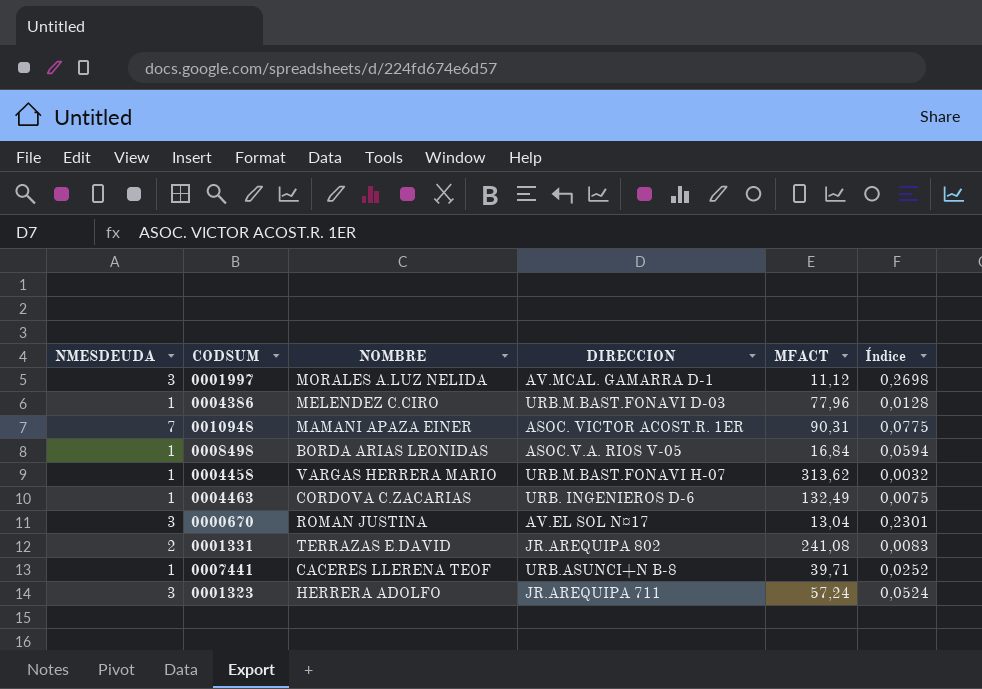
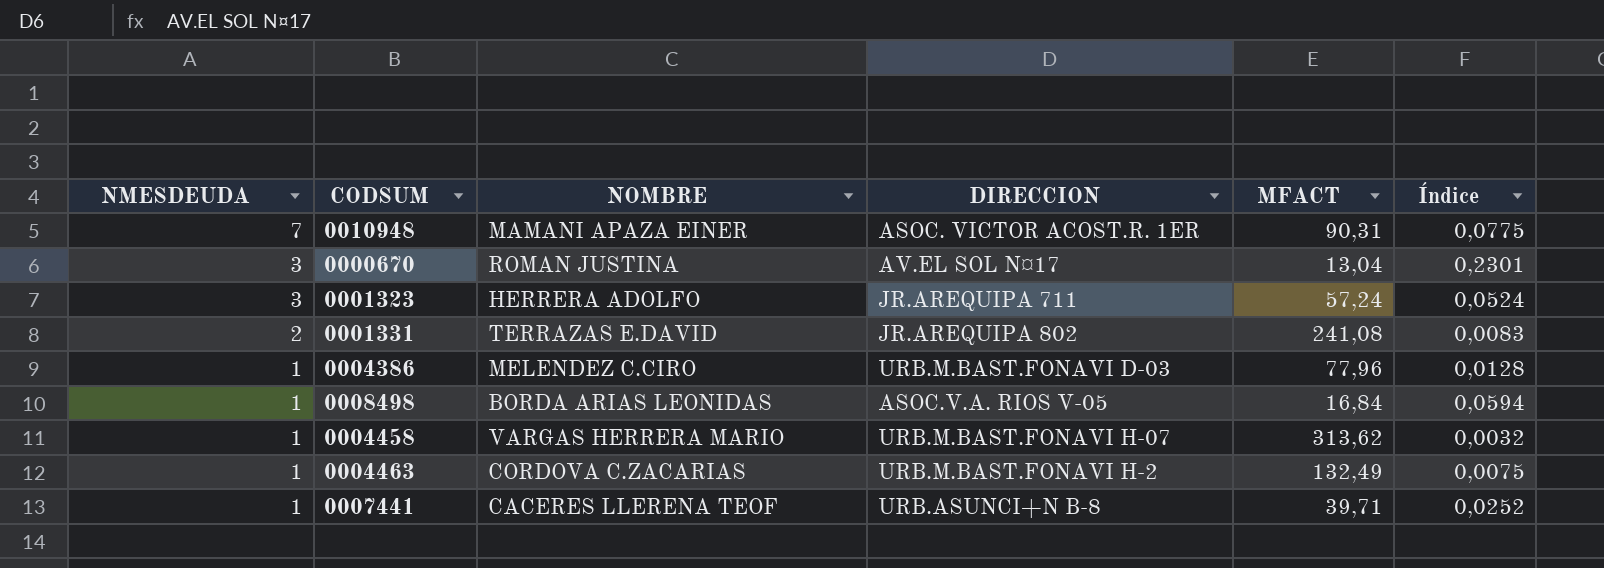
row order: none -> NMESDEUDA descending
row 0001997: 3 | MORALES A.LUZ NELIDA | AV.MCAL. GAMARRA D-1 | 11,12 | 0,2698 -> none
0004463 | DIRECCION: URB. INGENIEROS D-6 -> URB.M.BAST.FONAVI H-2

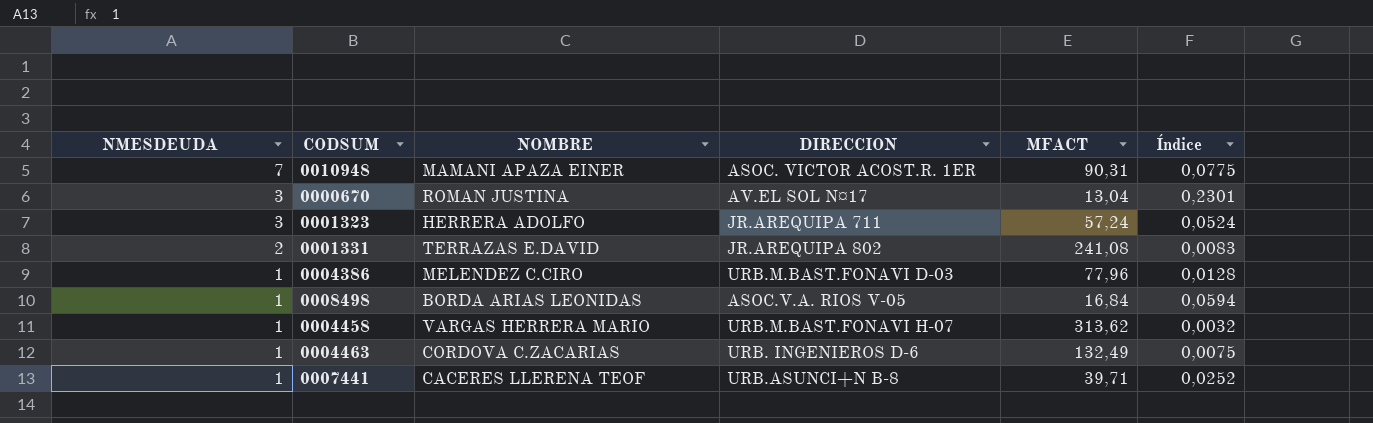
0004463 | DIRECCION: URB.M.BAST.FONAVI H-2 -> URB. INGENIEROS D-6

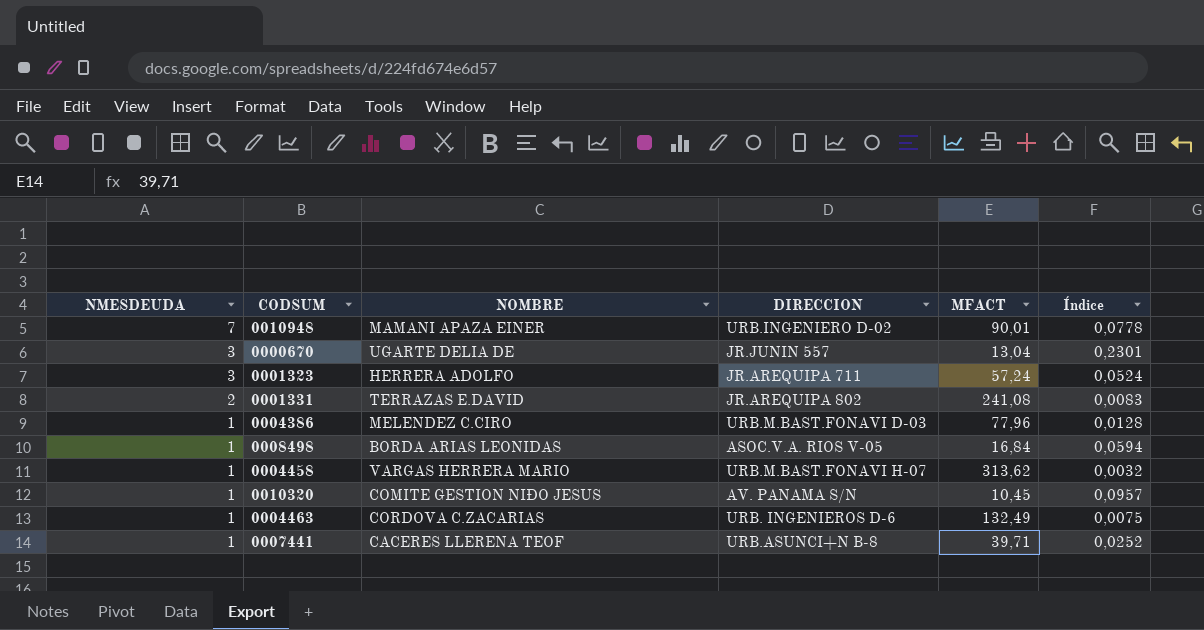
0010948 | DIRECCION: ASOC. VICTOR ACOST.R. 1ER -> URB.INGENIERO D-02
0010948 | MFACT: 90,31 -> 90,01
0010948 | Índice: 0,0775 -> 0,0778
0000670 | NOMBRE: ROMAN JUSTINA -> UGARTE DELIA DE
0000670 | DIRECCION: AV.EL SOL N¤17 -> JR.JUNIN 557
row 0010320: none -> 1 | COMITE GESTION NIÐO JESUS | AV. PANAMA S/N | 10,45 | 0,0957

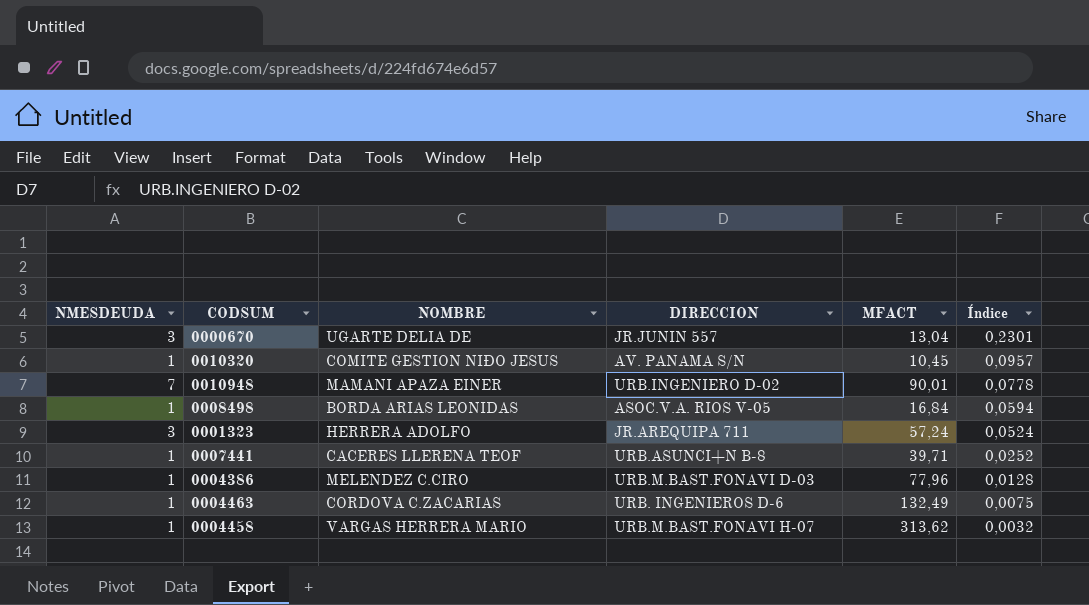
row order: NMESDEUDA descending -> Índice descending
row 0001331: 2 | TERRAZAS E.DAVID | JR.AREQUIPA 802 | 241,08 | 0,0083 -> none

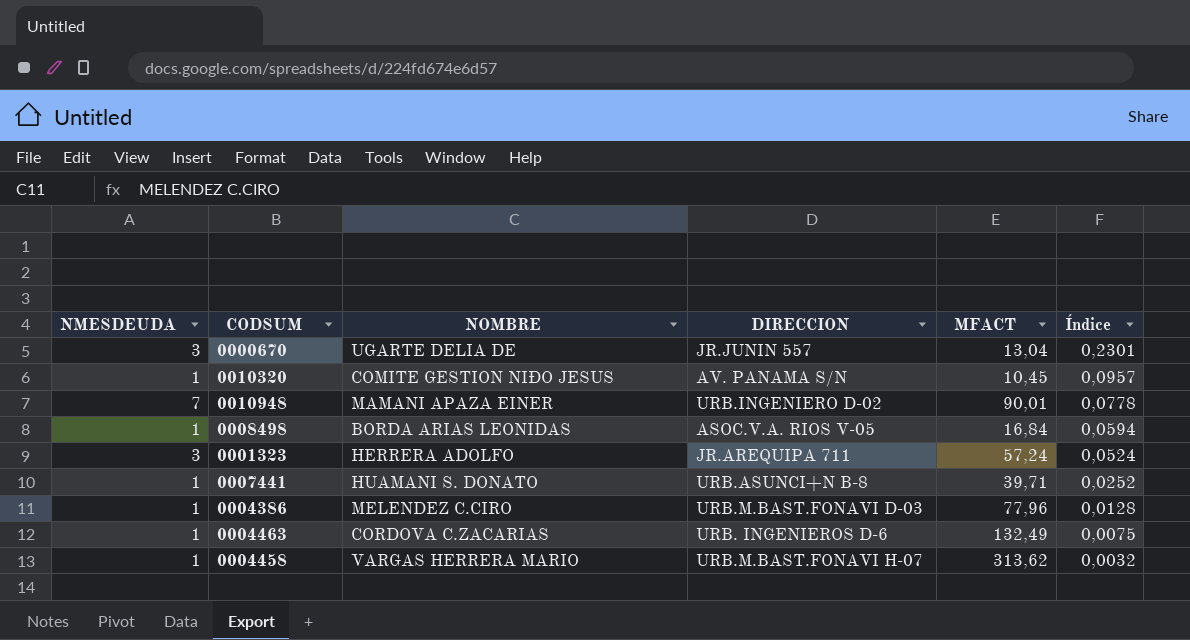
0007441 | NOMBRE: CACERES LLERENA TEOF -> HUAMANI S. DONATO

